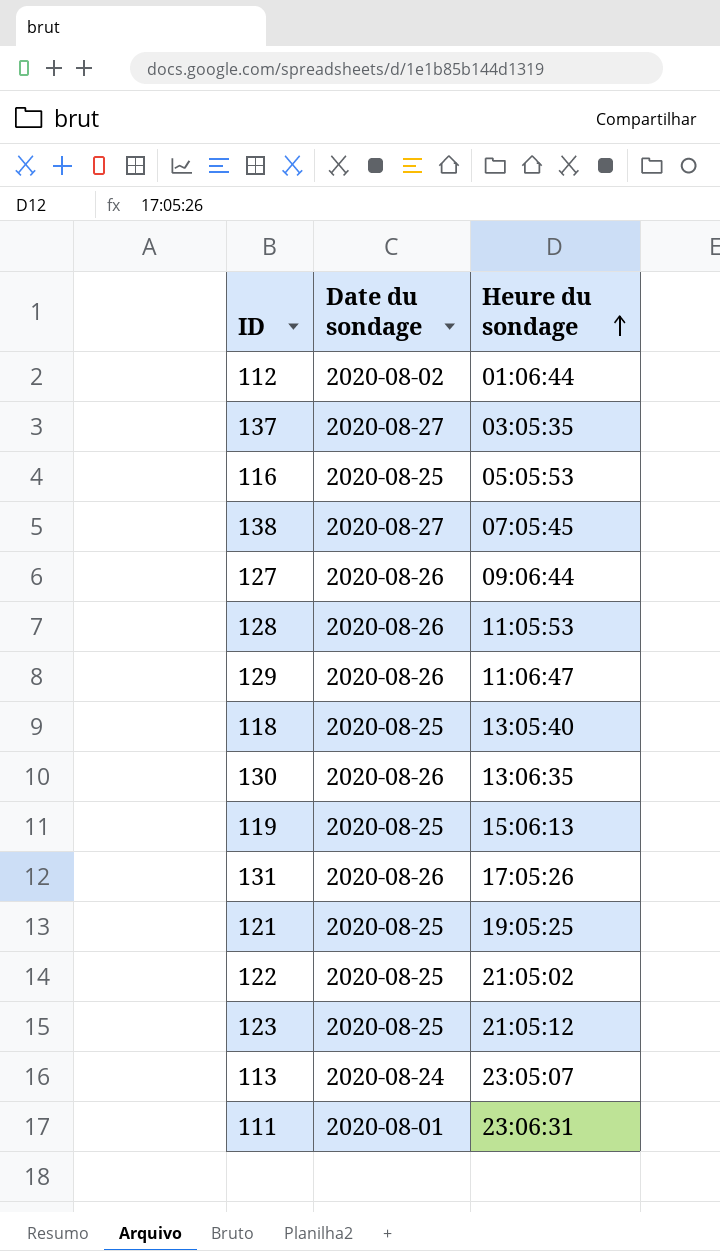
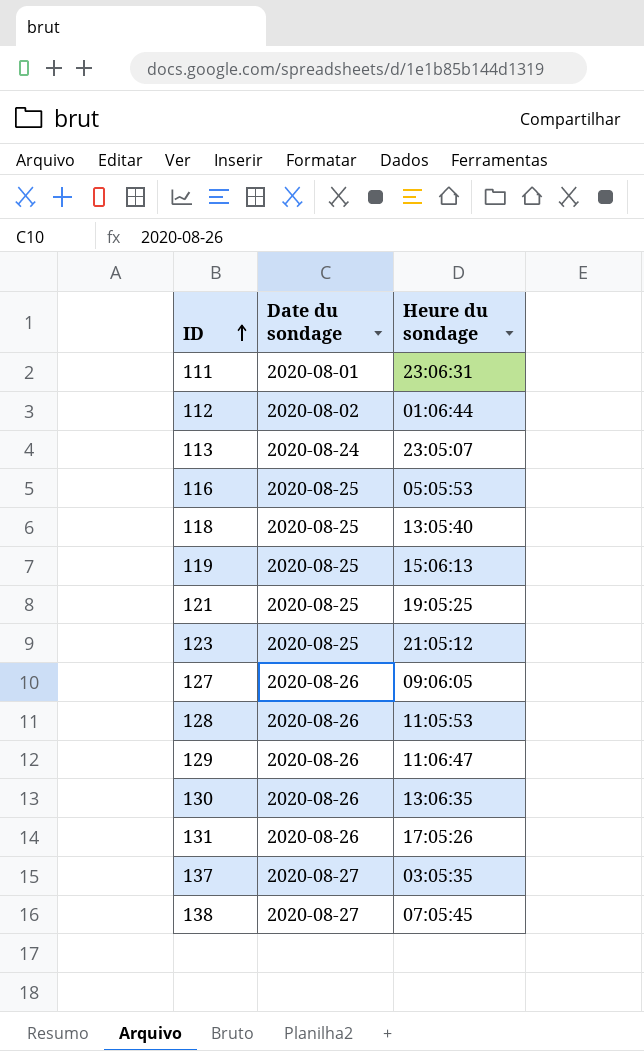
row order: Heure du sondage ascending -> ID ascending
row 122: 2020-08-25 | 21:05:02 -> none
127 | Heure du sondage: 09:06:44 -> 09:06:05

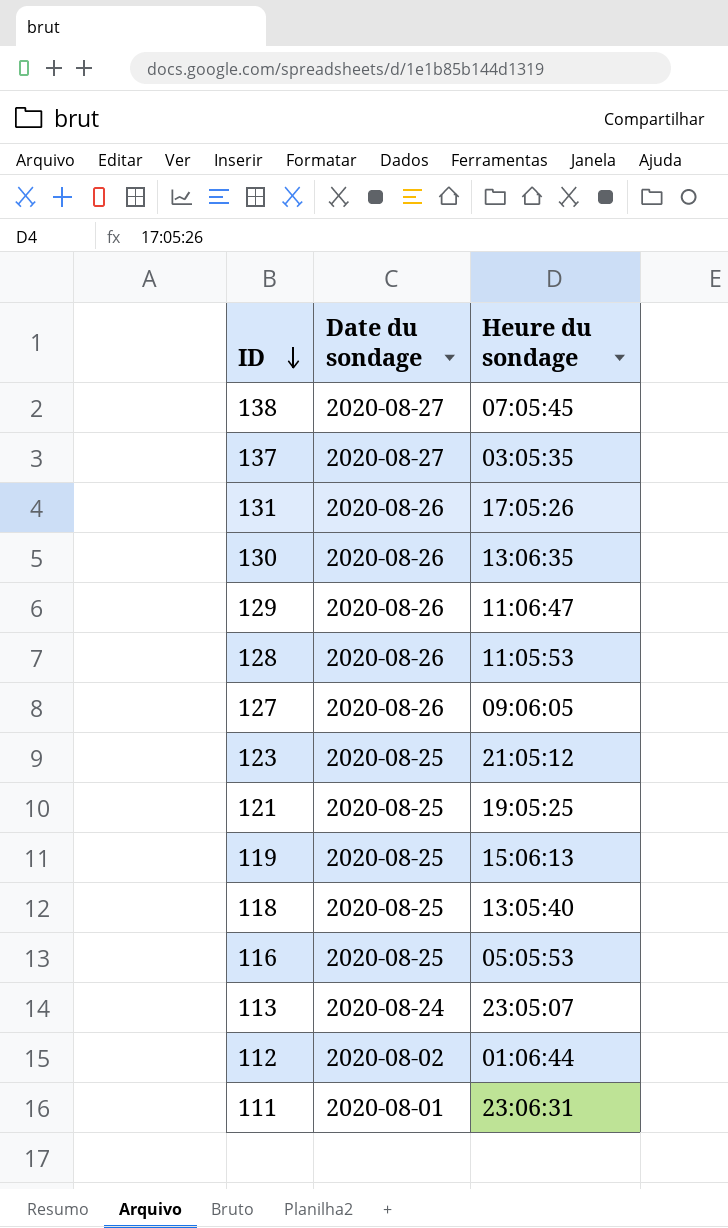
row order: ID ascending -> ID descending

